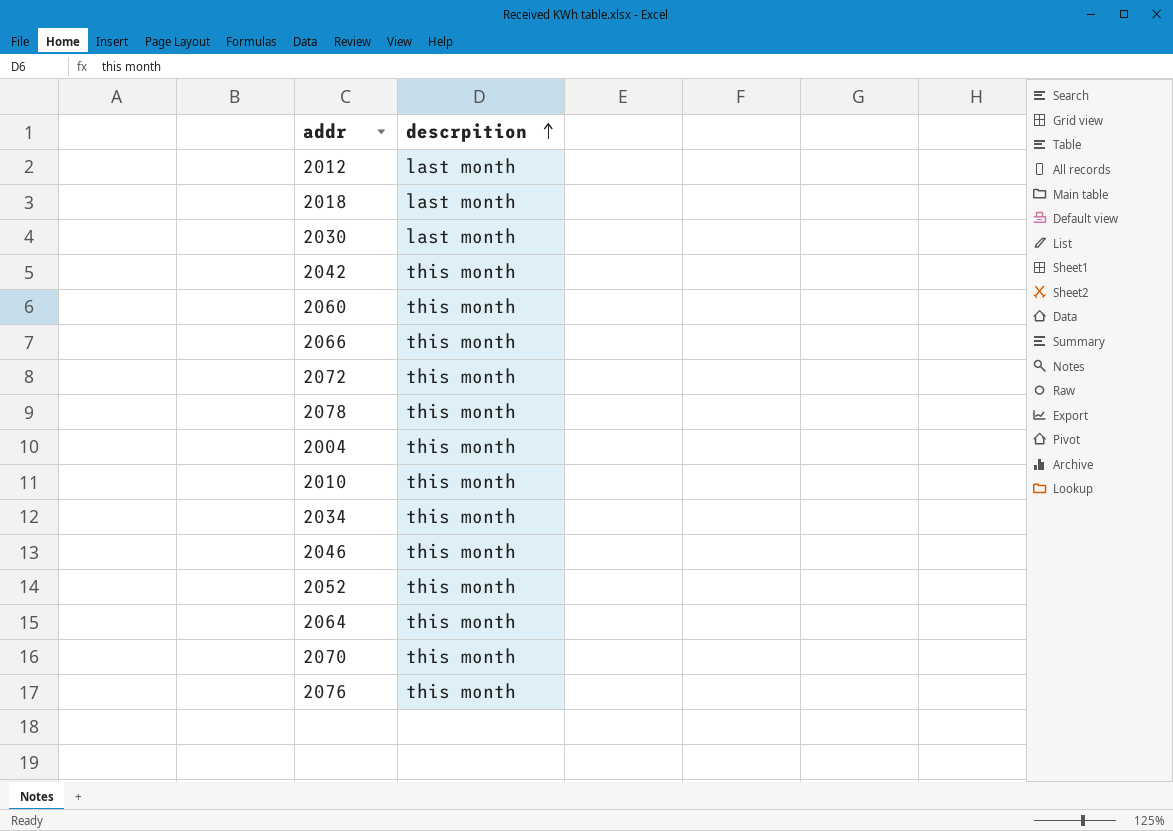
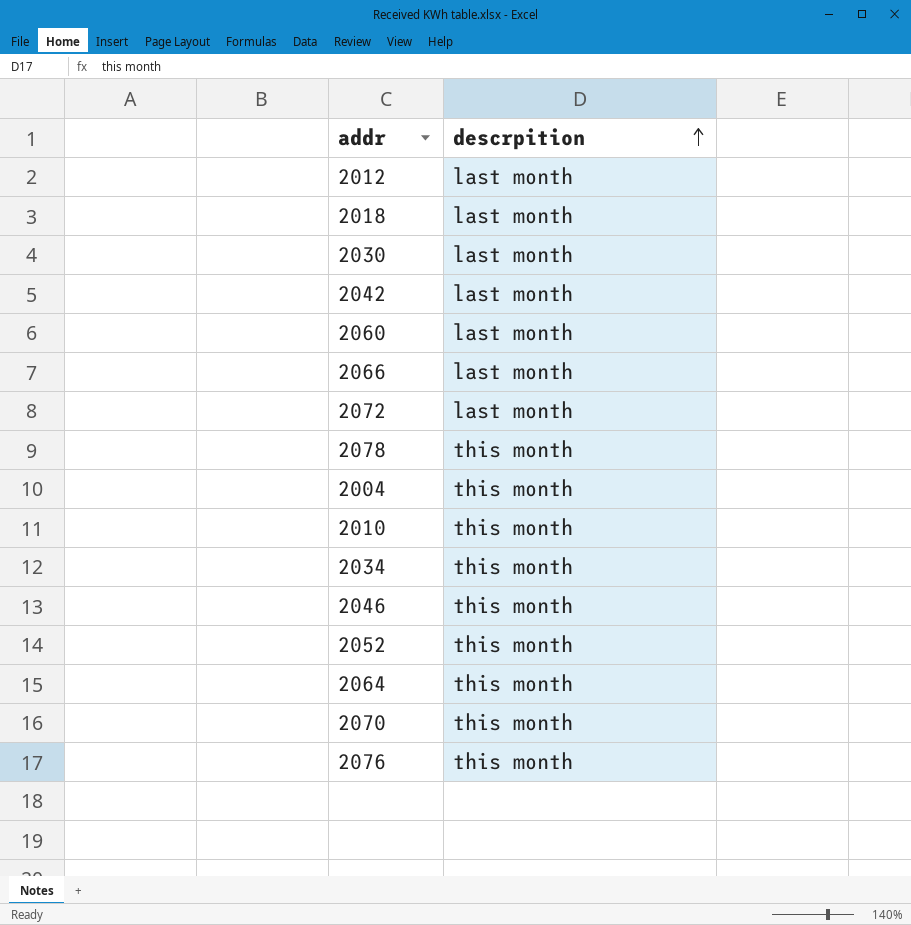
2042 | descrpition: this month -> last month
2060 | descrpition: this month -> last month
2066 | descrpition: this month -> last month
2072 | descrpition: this month -> last month

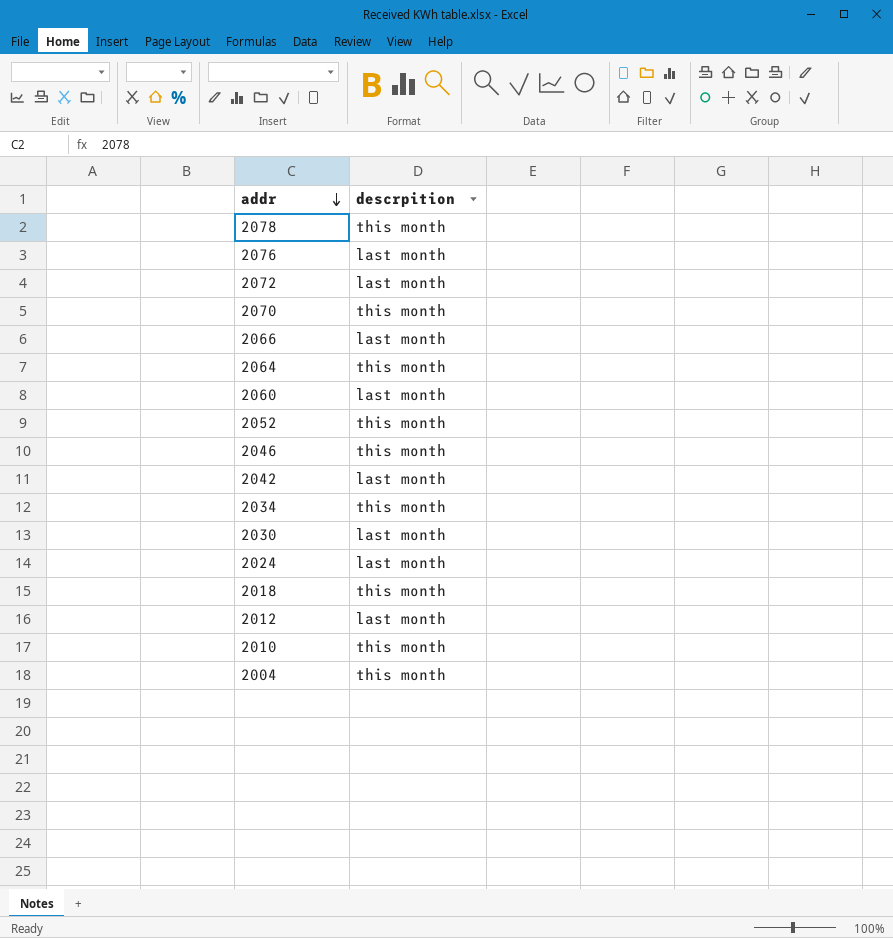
row order: descrpition ascending -> addr descending
2076 | descrpition: this month -> last month
row 2024: none -> last month
2018 | descrpition: last month -> this month

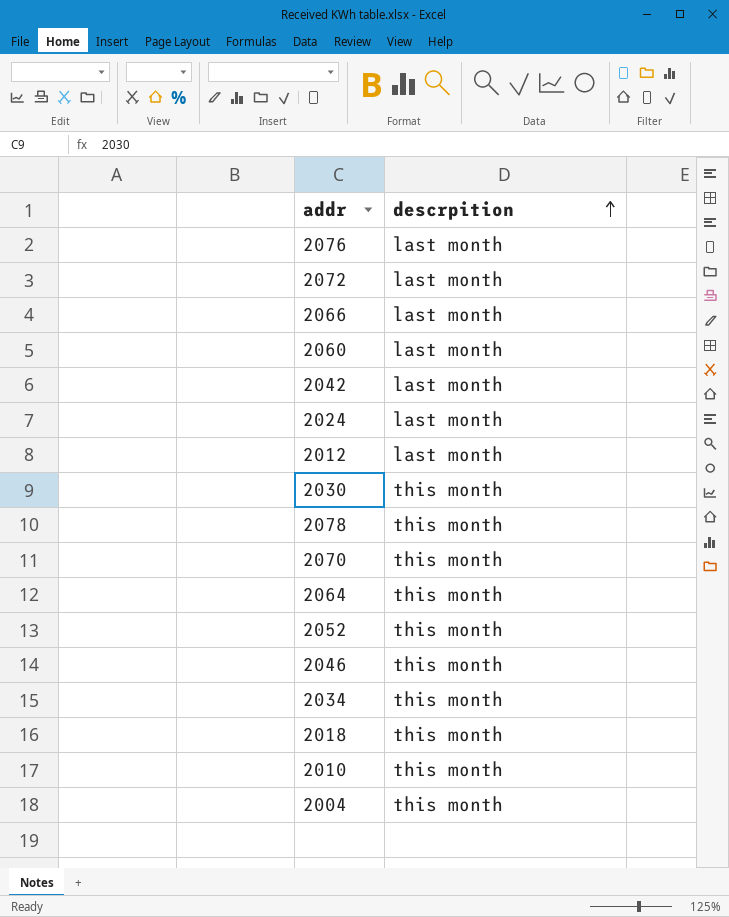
row order: addr descending -> descrpition ascending
2030 | descrpition: last month -> this month

